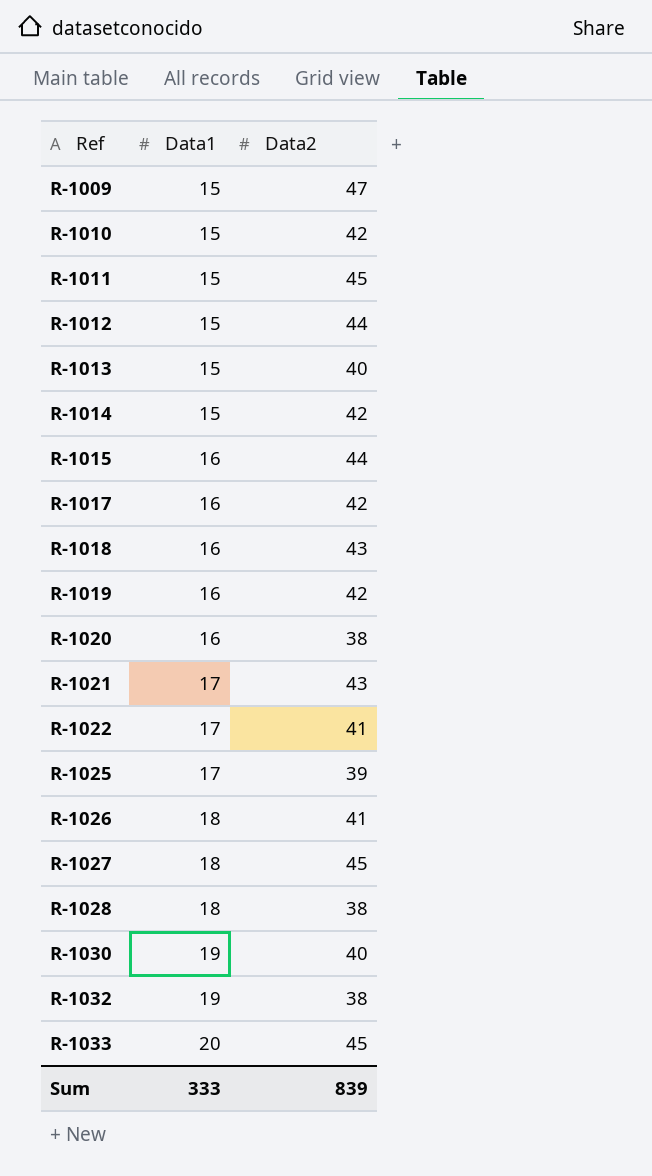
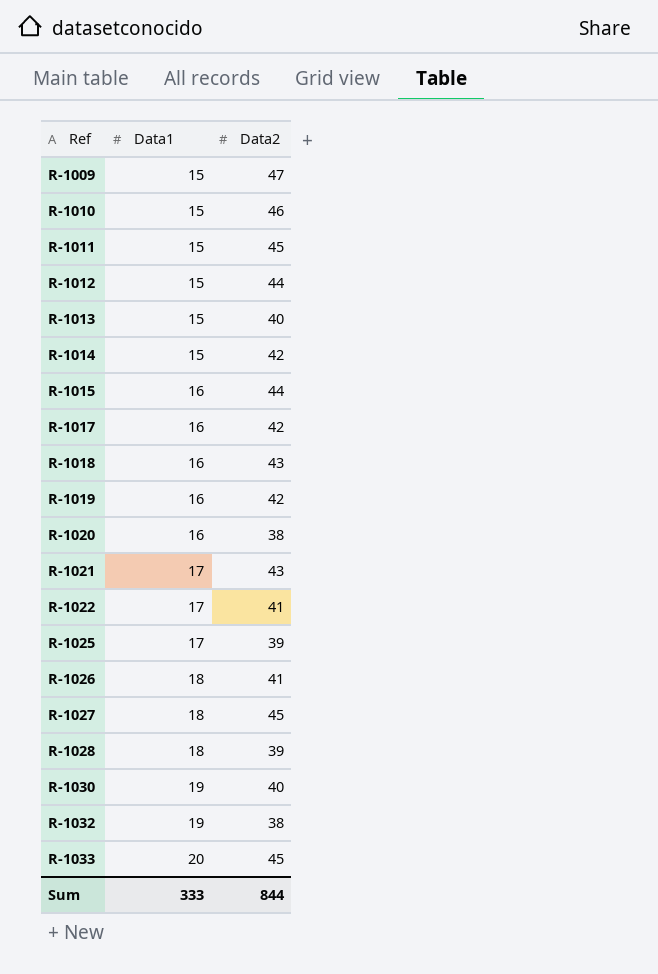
R-1010 | Data2: 42 -> 46
R-1028 | Data2: 38 -> 39
Sum | Data2: 839 -> 844

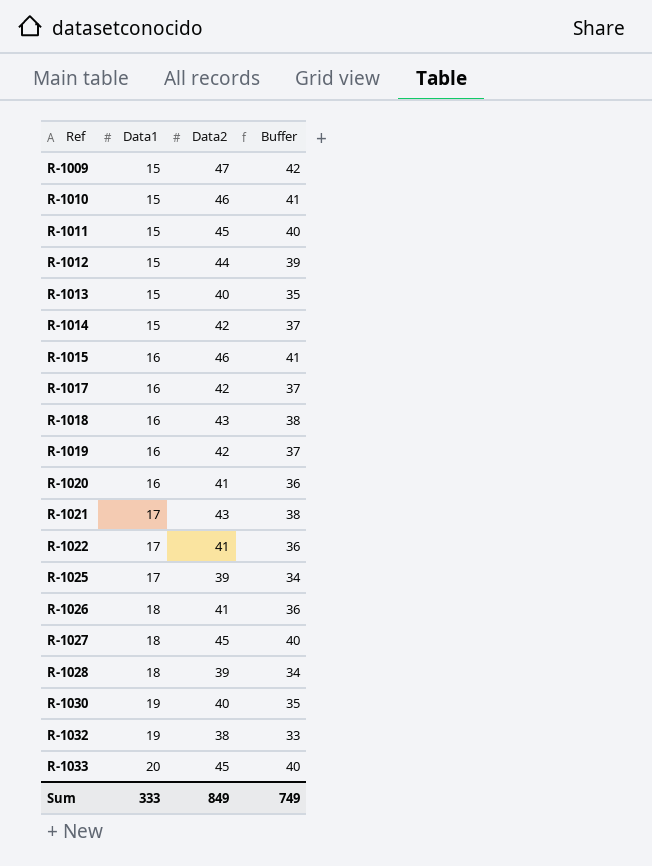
column Buffer | formula: none -> [Data2] - 5
R-1015 | Data2: 44 -> 46
R-1020 | Data2: 38 -> 41
Sum | Data2: 844 -> 849

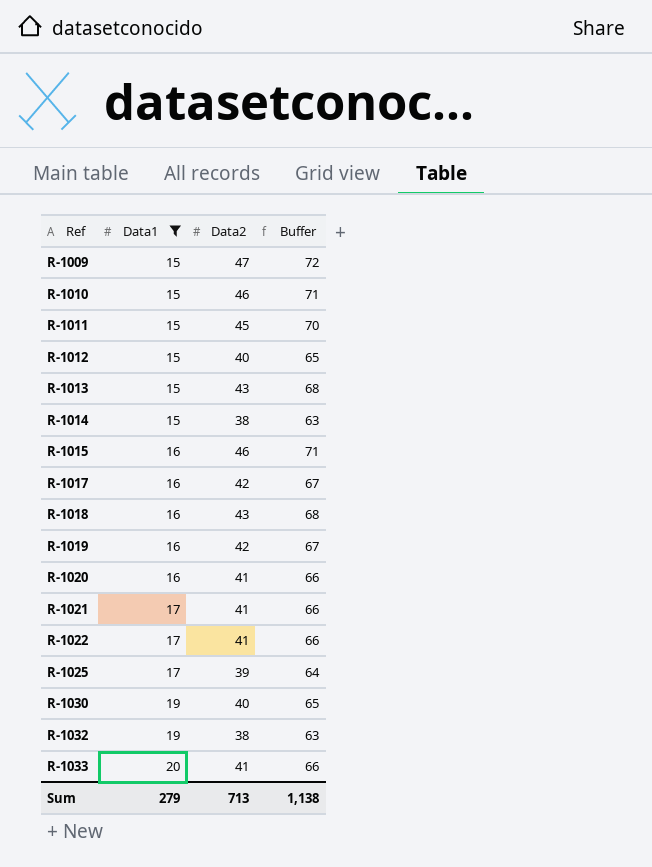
filter: none -> Data1 != 18
column Buffer | formula: [Data2] - 5 -> [Data2] + 25
R-1012 | Data2: 44 -> 40
R-1013 | Data2: 40 -> 43
R-1014 | Data2: 42 -> 38
R-1021 | Data2: 43 -> 41
R-1033 | Data2: 45 -> 41
Sum | Data1: 333 -> 279
Sum | Data2: 849 -> 713
Sum | Buffer: 749 -> 1,138

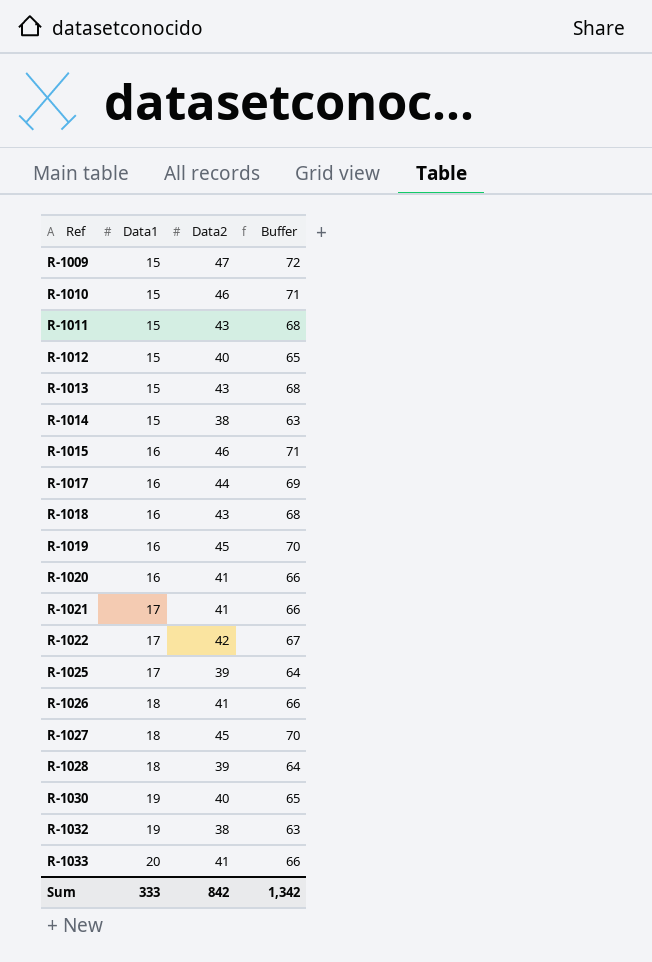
filter: Data1 != 18 -> none
R-1011 | Data2: 45 -> 43
R-1011 | Buffer: 70 -> 68
R-1017 | Data2: 42 -> 44
R-1017 | Buffer: 67 -> 69
R-1019 | Data2: 42 -> 45
R-1019 | Buffer: 67 -> 70
R-1022 | Data2: 41 -> 42
R-1022 | Buffer: 66 -> 67
Sum | Data1: 279 -> 333
Sum | Data2: 713 -> 842
Sum | Buffer: 1,138 -> 1,342

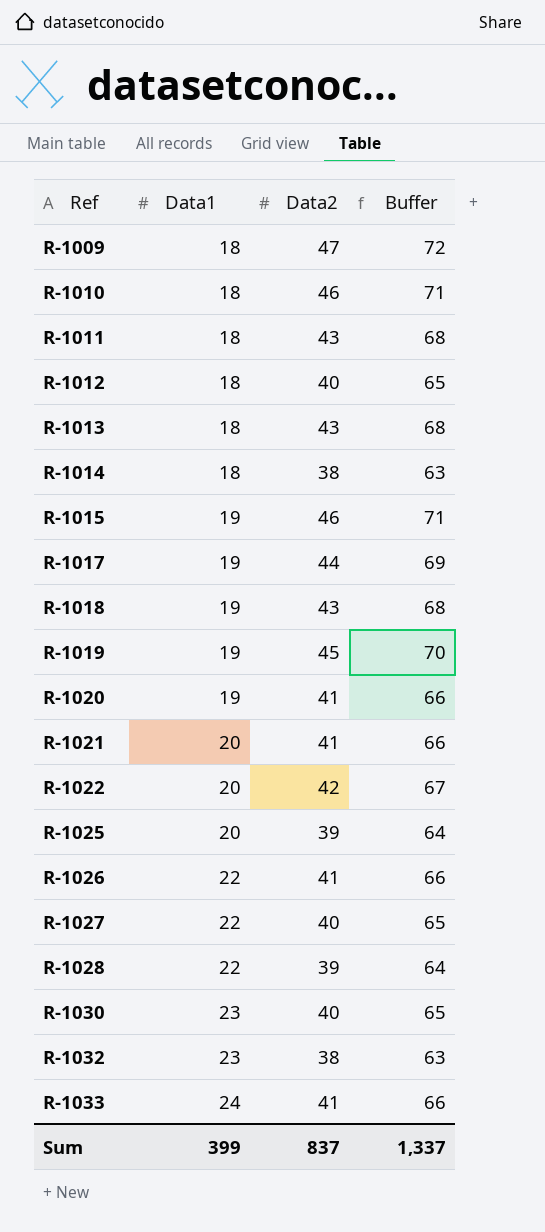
R-1009 | Data1: 15 -> 18
R-1010 | Data1: 15 -> 18
R-1011 | Data1: 15 -> 18
R-1012 | Data1: 15 -> 18
R-1013 | Data1: 15 -> 18
R-1014 | Data1: 15 -> 18
R-1015 | Data1: 16 -> 19
R-1017 | Data1: 16 -> 19
R-1018 | Data1: 16 -> 19
R-1019 | Data1: 16 -> 19
R-1020 | Data1: 16 -> 19
R-1021 | Data1: 17 -> 20
R-1022 | Data1: 17 -> 20
R-1025 | Data1: 17 -> 20
R-1026 | Data1: 18 -> 22
R-1027 | Data1: 18 -> 22
R-1027 | Data2: 45 -> 40
R-1027 | Buffer: 70 -> 65
R-1028 | Data1: 18 -> 22
R-1030 | Data1: 19 -> 23
R-1032 | Data1: 19 -> 23
R-1033 | Data1: 20 -> 24
Sum | Data1: 333 -> 399
Sum | Data2: 842 -> 837
Sum | Buffer: 1,342 -> 1,337

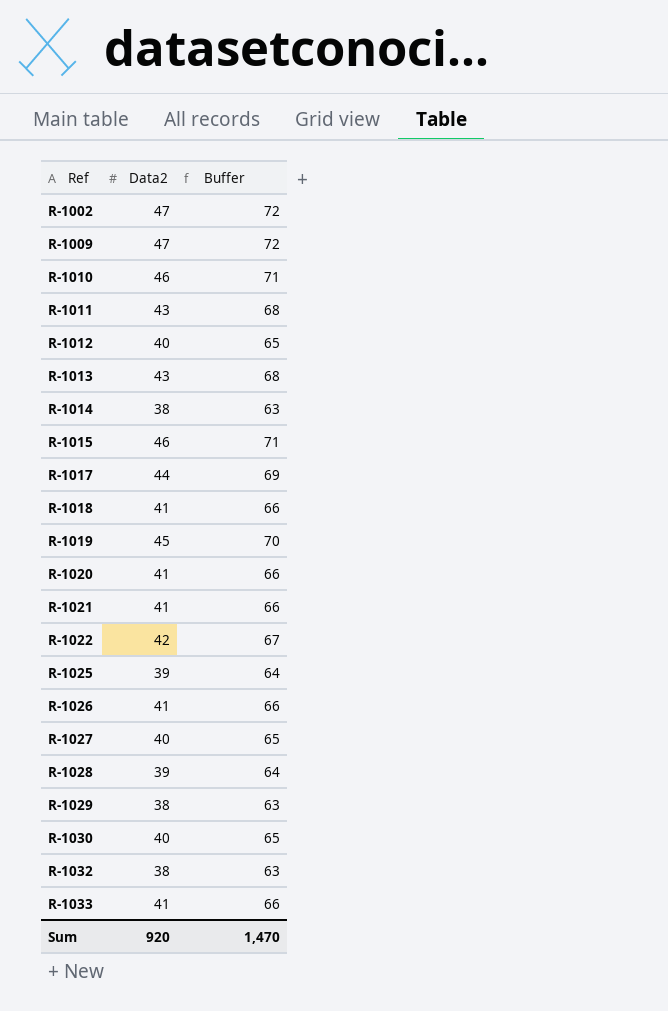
column Data1 | position: 2 -> none
row R-1002: none -> 47 | 72
R-1018 | Data2: 43 -> 41
R-1018 | Buffer: 68 -> 66
row R-1029: none -> 38 | 63
Sum | Data2: 837 -> 920
Sum | Buffer: 1,337 -> 1,470

